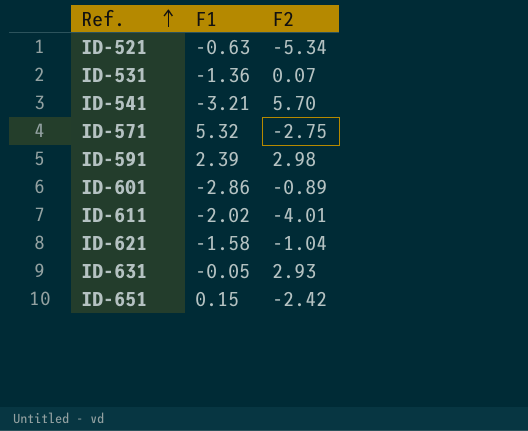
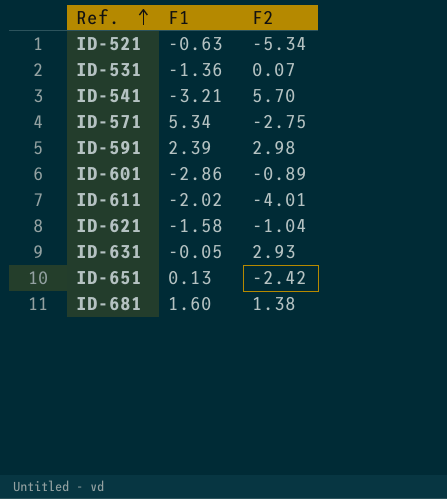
ID-571 | F1: 5.32 -> 5.34
ID-651 | F1: 0.15 -> 0.13
row ID-681: none -> 1.60 | 1.38

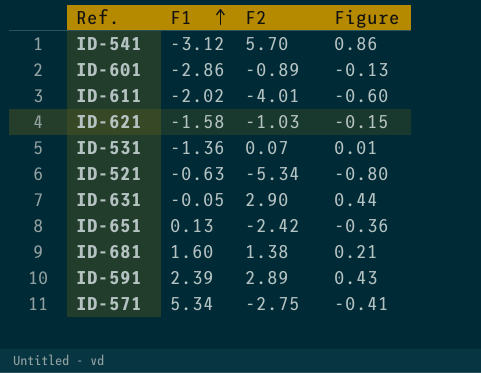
row order: Ref. ascending -> F1 ascending
column Figure | formula: none -> [F2] * 0.15
ID-541 | F1: -3.21 -> -3.12
ID-621 | F2: -1.04 -> -1.03
ID-631 | F2: 2.93 -> 2.90
ID-591 | F2: 2.98 -> 2.89

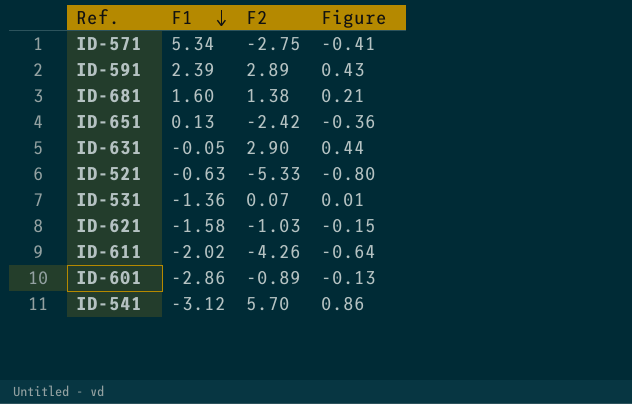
row order: F1 ascending -> F1 descending
ID-521 | F2: -5.34 -> -5.33
ID-611 | F2: -4.01 -> -4.26
ID-611 | Figure: -0.60 -> -0.64

